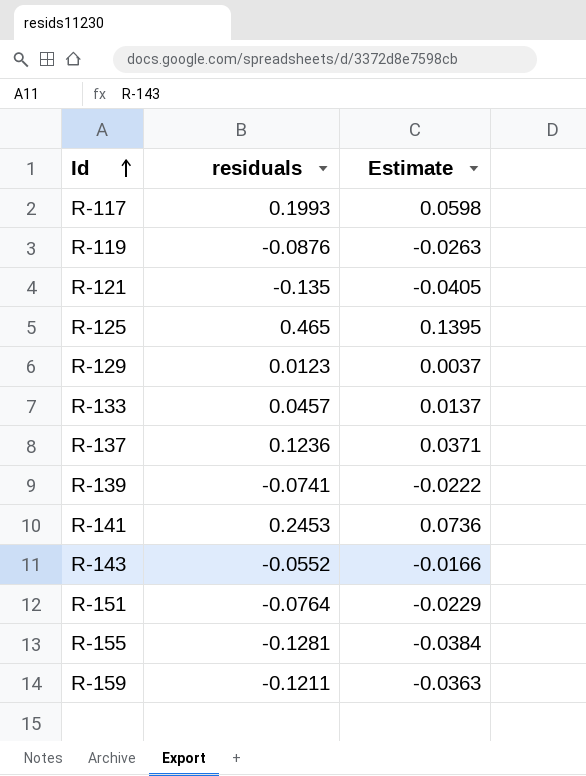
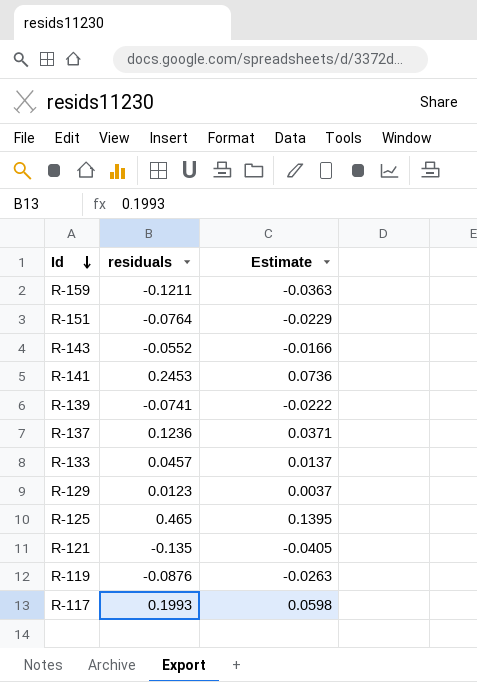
row order: Id ascending -> Id descending
row R-155: -0.1281 | -0.0384 -> none

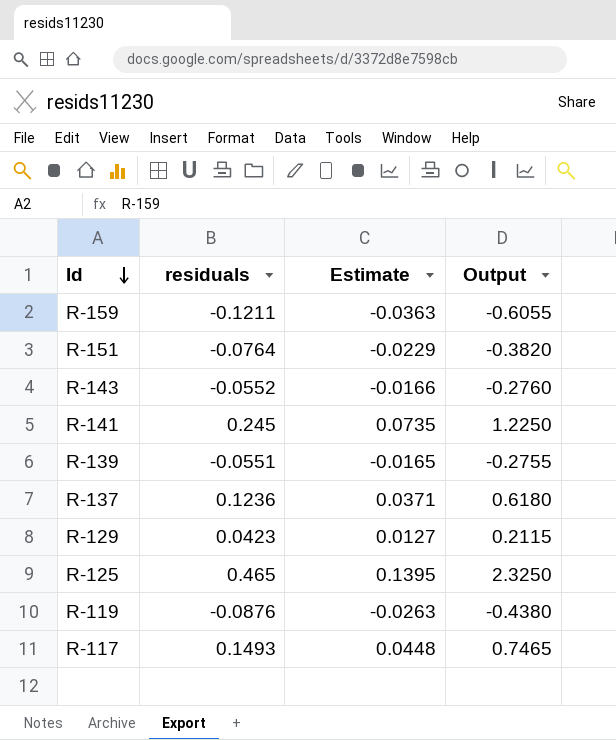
column Output | formula: none -> [residuals] * 5
row R-133: 0.0457 | 0.0137 -> none
row R-121: -0.135 | -0.0405 -> none
R-141 | residuals: 0.2453 -> 0.245
R-141 | Estimate: 0.0736 -> 0.0735
R-139 | residuals: -0.0741 -> -0.0551
R-139 | Estimate: -0.0222 -> -0.0165
R-129 | residuals: 0.0123 -> 0.0423
R-129 | Estimate: 0.0037 -> 0.0127
R-117 | residuals: 0.1993 -> 0.1493
R-117 | Estimate: 0.0598 -> 0.0448

